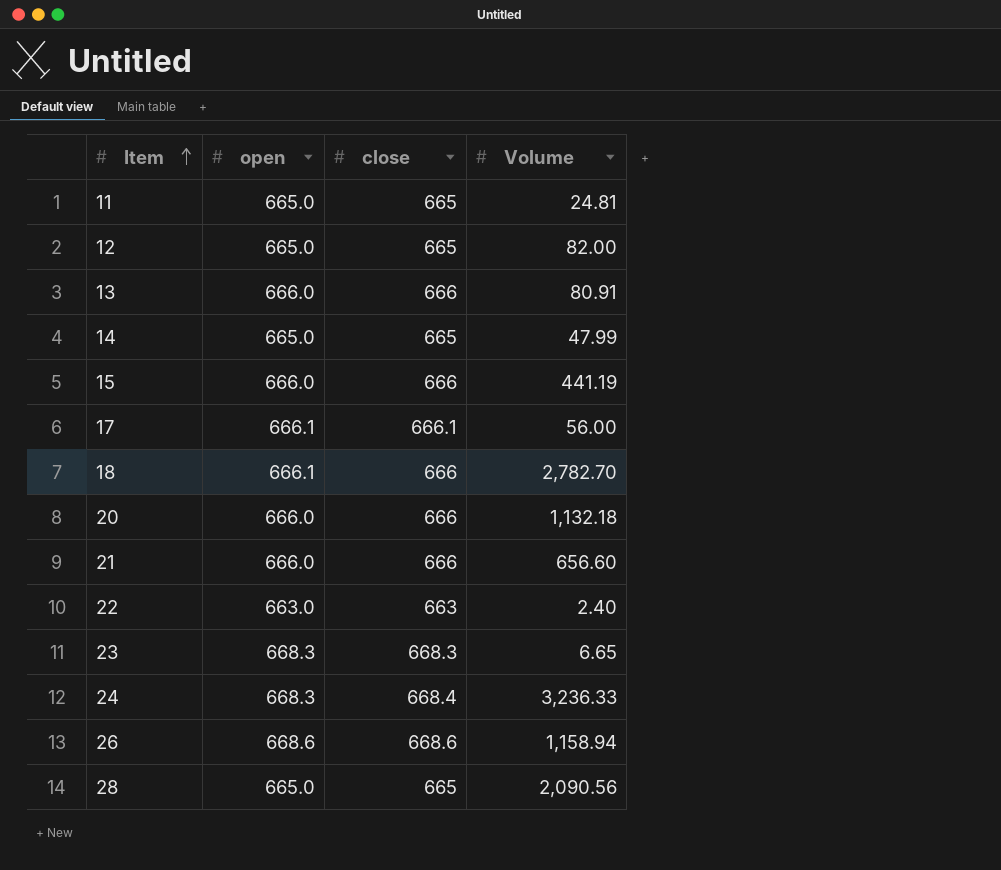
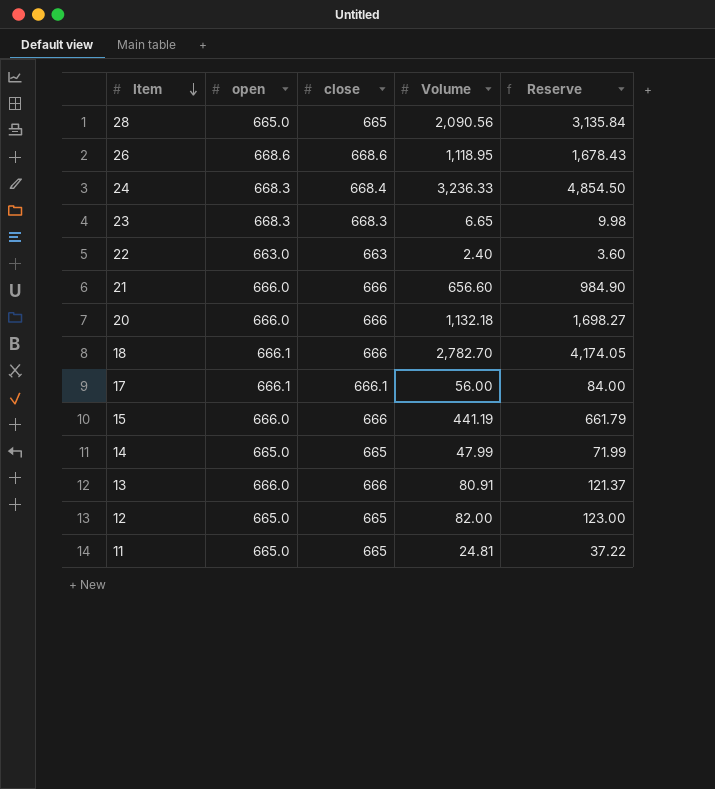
row order: Item ascending -> Item descending
column Reserve | formula: none -> [Volume] * 1.5
26 | Volume: 1,158.94 -> 1,118.95

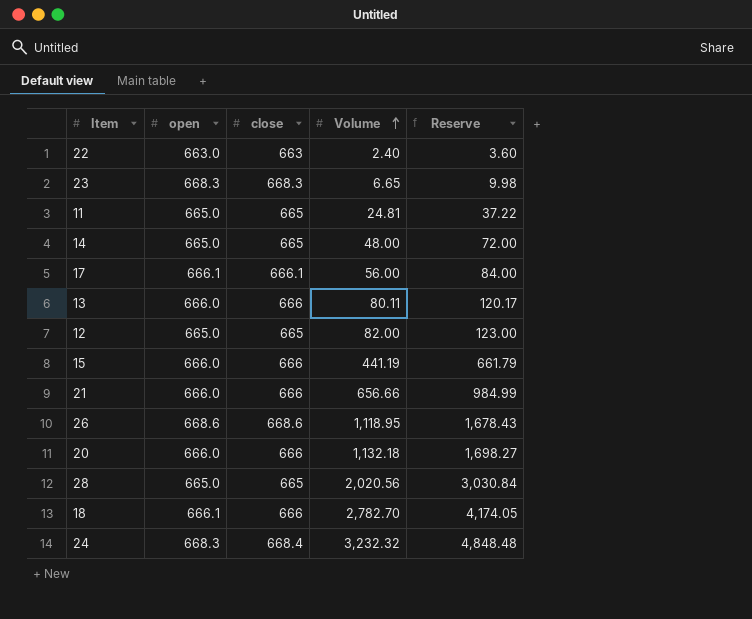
row order: Item descending -> Volume ascending
14 | Volume: 47.99 -> 48.00
14 | Reserve: 71.99 -> 72.00
13 | Volume: 80.91 -> 80.11
13 | Reserve: 121.37 -> 120.17
21 | Volume: 656.60 -> 656.66
21 | Reserve: 984.90 -> 984.99
28 | Volume: 2,090.56 -> 2,020.56
28 | Reserve: 3,135.84 -> 3,030.84
24 | Volume: 3,236.33 -> 3,232.32
24 | Reserve: 4,854.50 -> 4,848.48

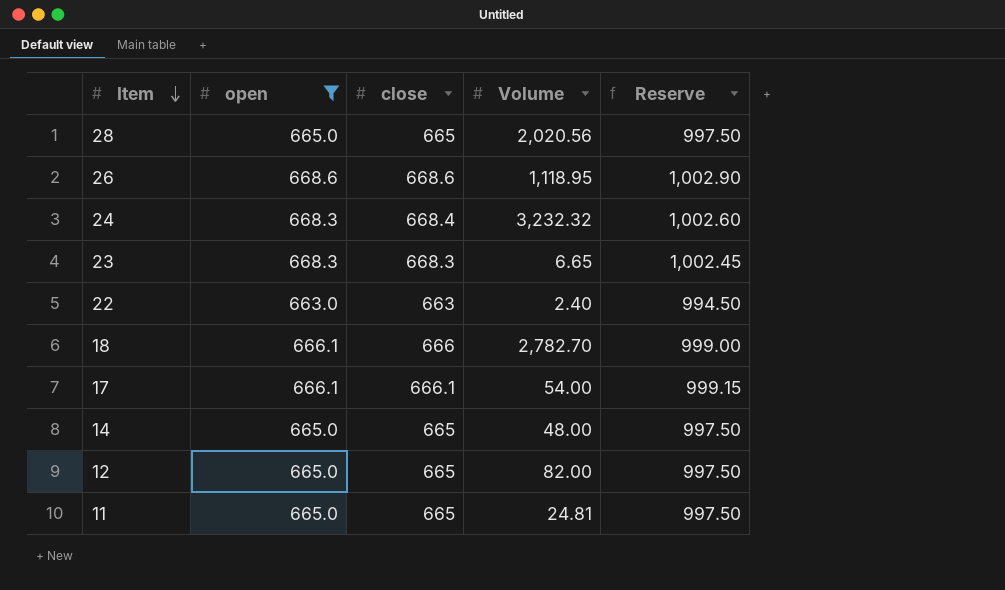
filter: none -> open != 666.0
row order: Volume ascending -> Item descending
column Reserve | formula: [Volume] * 1.5 -> [close] * 1.5
17 | Volume: 56.00 -> 54.00

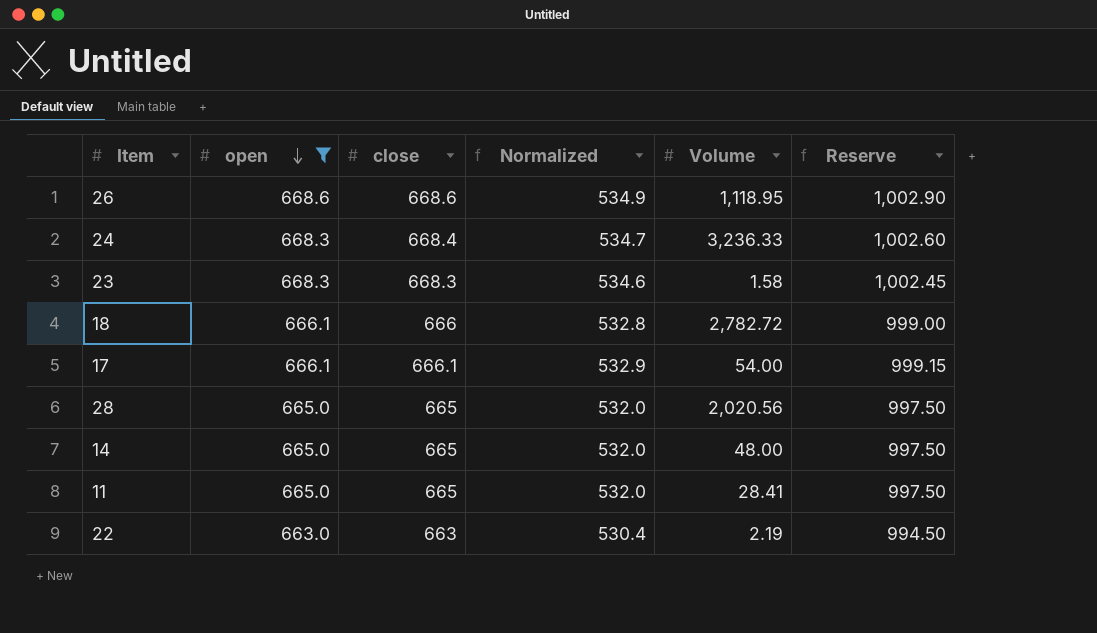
row order: Item descending -> open descending
column Normalized | formula: none -> [close] * 0.8
row 12: 665.0 | 665 | 82.00 | 997.50 -> none
24 | Volume: 3,232.32 -> 3,236.33
23 | Volume: 6.65 -> 1.58
18 | Volume: 2,782.70 -> 2,782.72
11 | Volume: 24.81 -> 28.41
22 | Volume: 2.40 -> 2.19

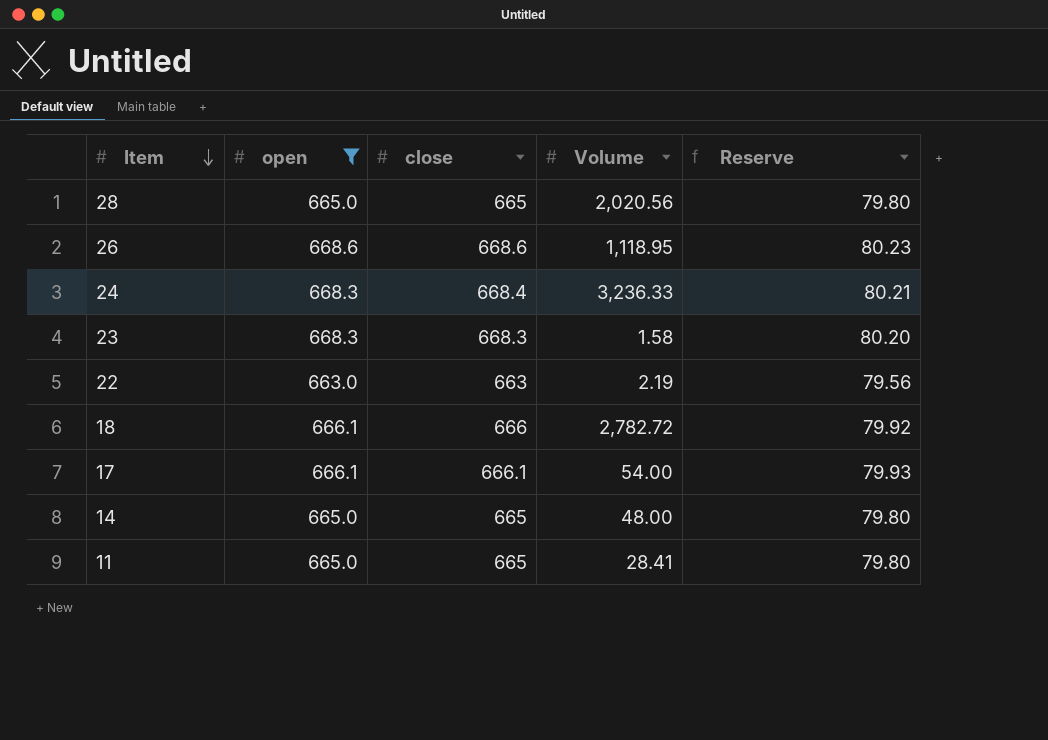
row order: open descending -> Item descending
column Normalized | formula: [close] * 0.8 -> none
column Reserve | formula: [close] * 1.5 -> [close] * 0.12

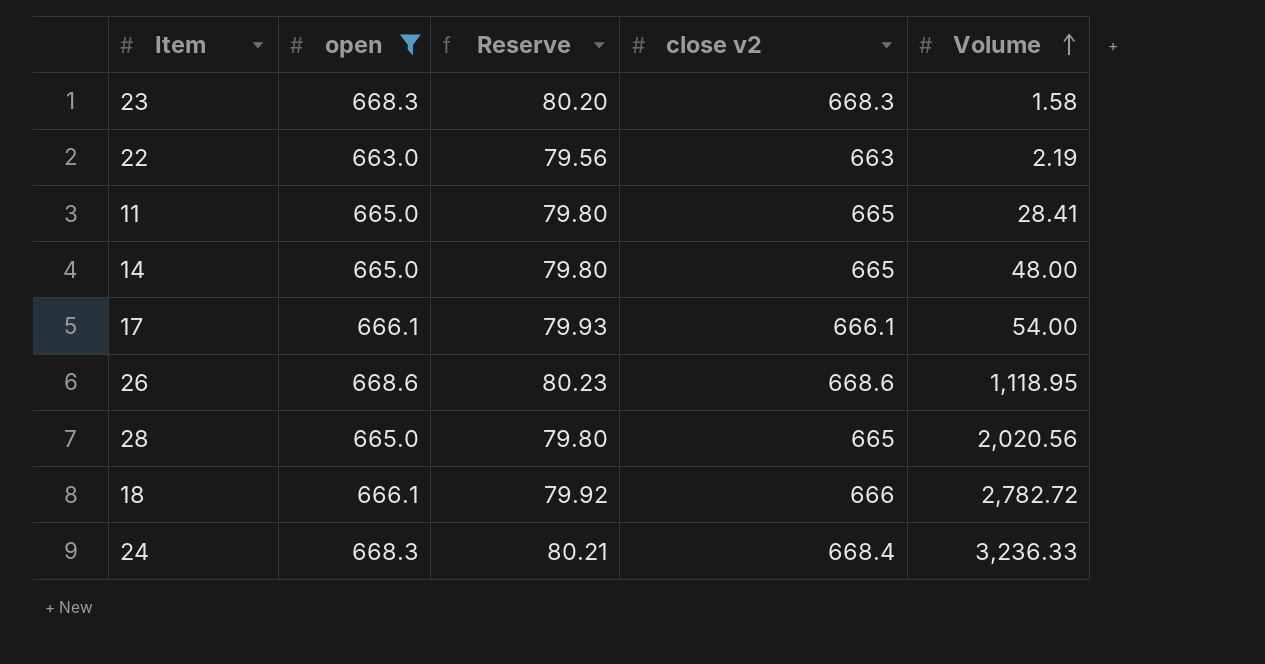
row order: Item descending -> Volume ascending
column Reserve | position: 5 -> 3
column name: close -> close v2

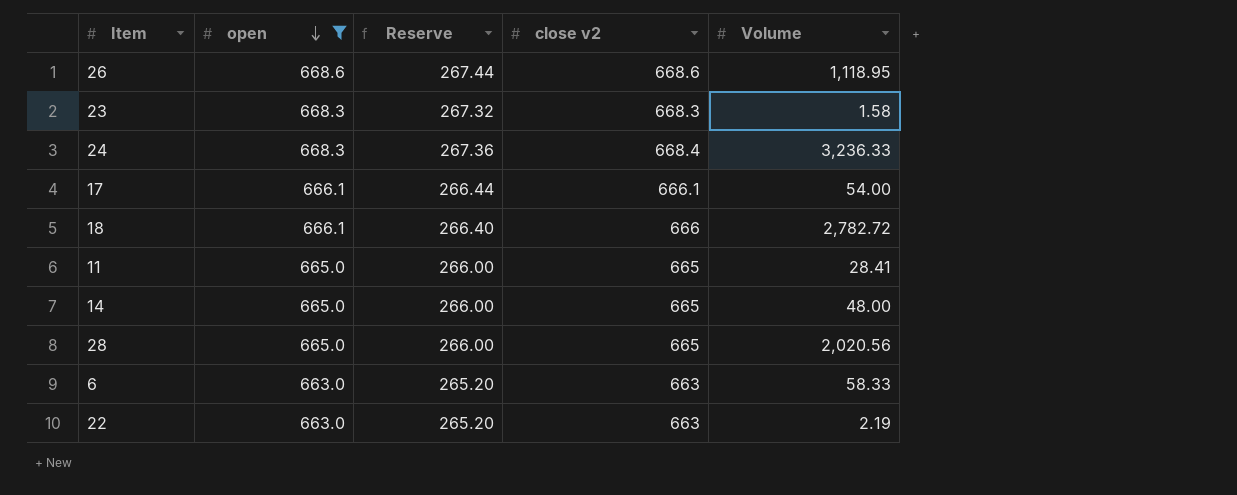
row order: Volume ascending -> open descending
column Reserve | formula: [close v2] * 0.12 -> [close v2] * 0.4
row 6: none -> 663.0 | 265.20 | 663 | 58.33

